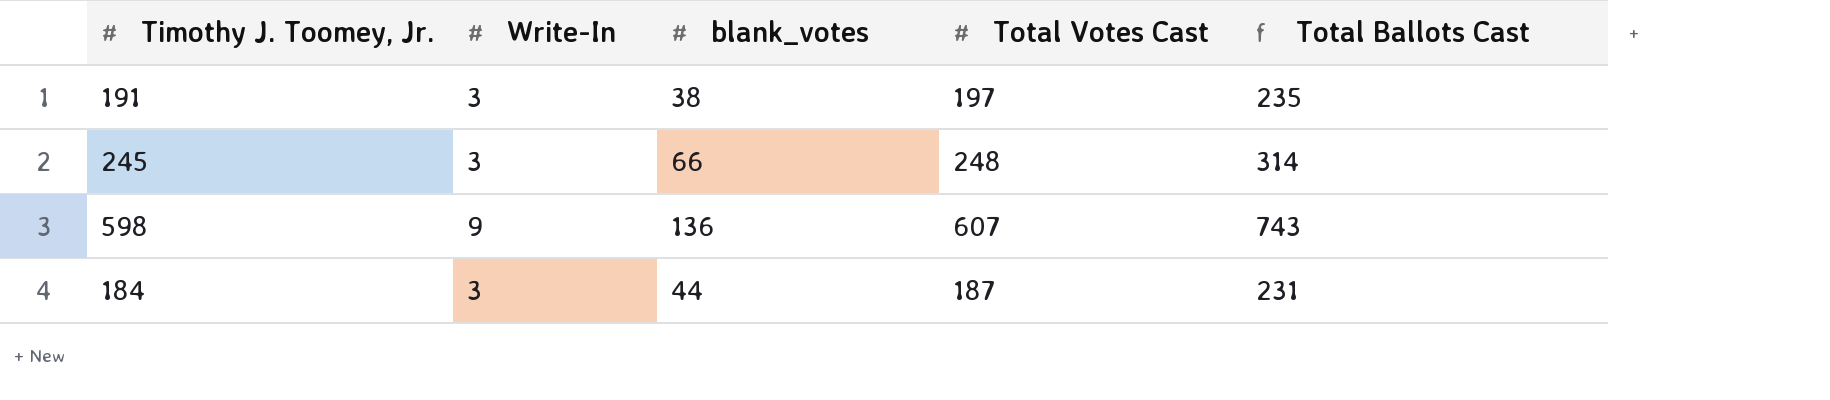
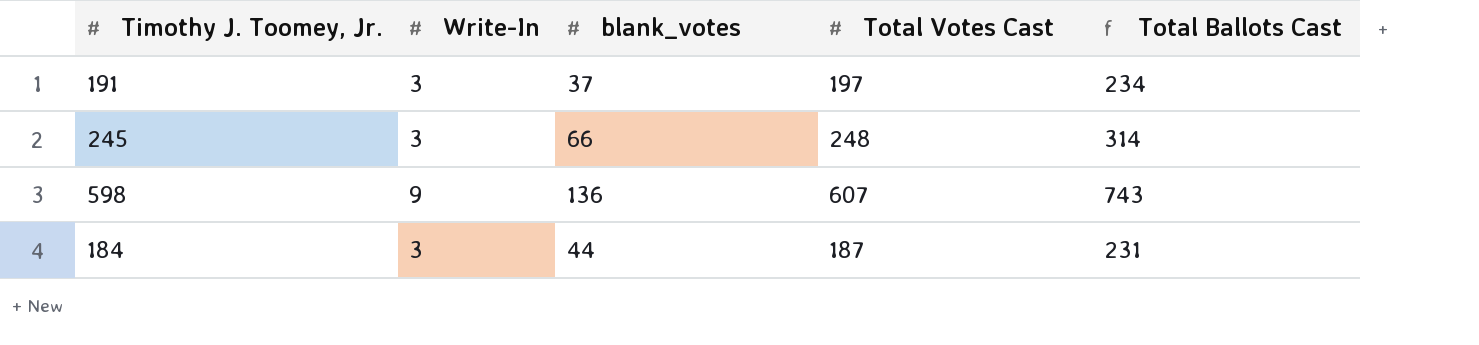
191 | blank_votes: 38 -> 37
191 | Total Ballots Cast: 235 -> 234

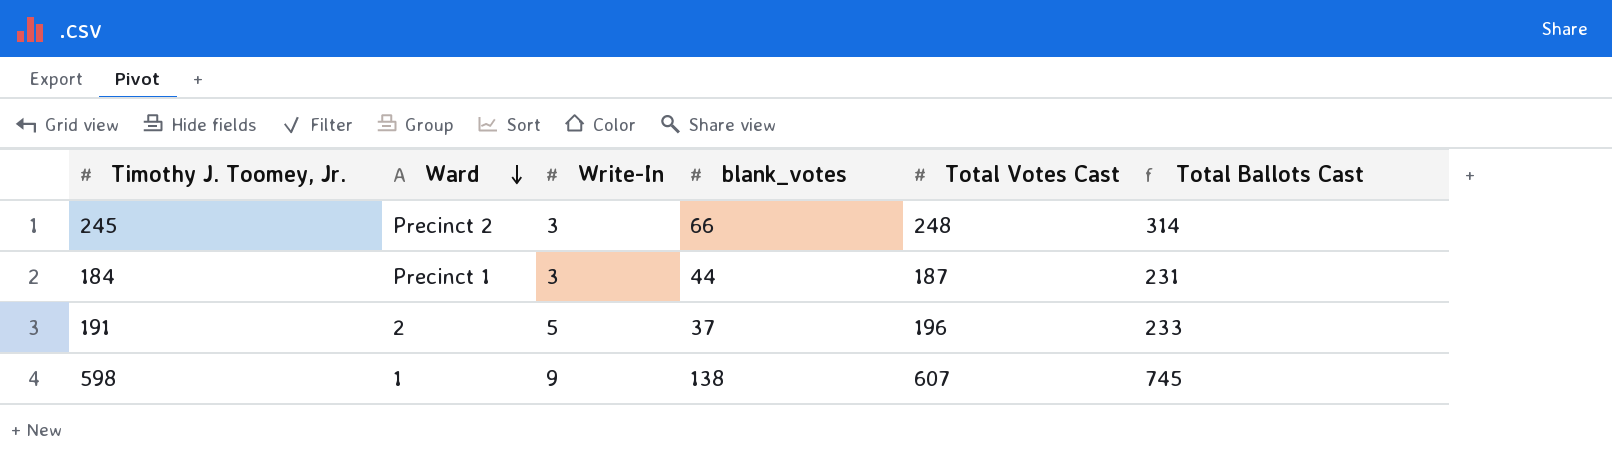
row order: none -> Ward descending
column Ward | position: none -> 2
191 | Write-In: 3 -> 5
191 | Total Votes Cast: 197 -> 196
191 | Total Ballots Cast: 234 -> 233
598 | blank_votes: 136 -> 138
598 | Total Ballots Cast: 743 -> 745

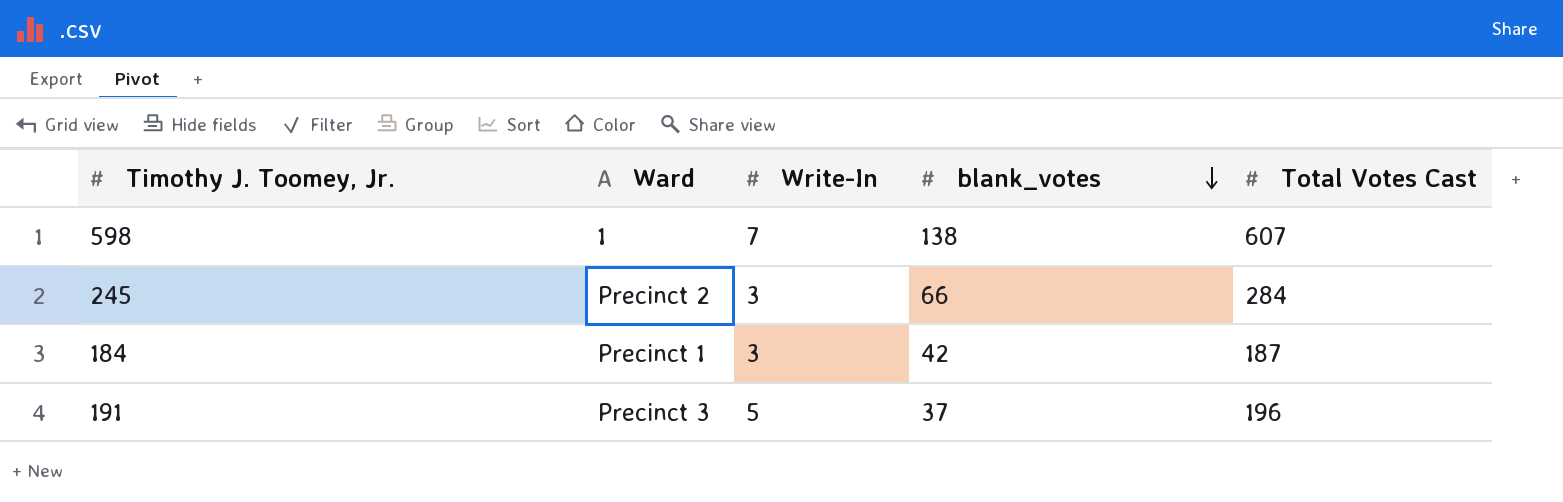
row order: Ward descending -> blank_votes descending
column Total Ballots Cast | formula: [blank_votes] + [Total Votes Cast] -> none
598 | Write-In: 9 -> 7
245 | Total Votes Cast: 248 -> 284
184 | blank_votes: 44 -> 42
191 | Ward: 2 -> Precinct 3

